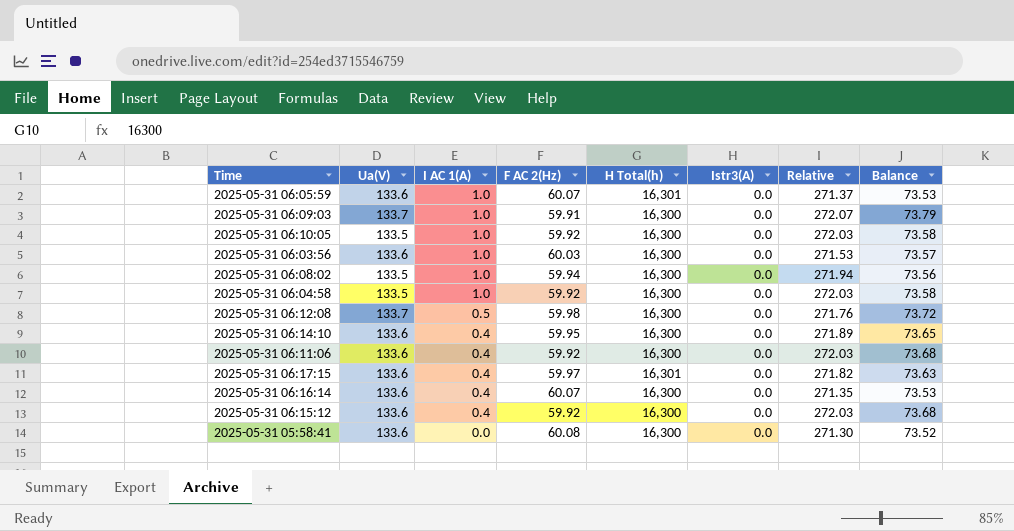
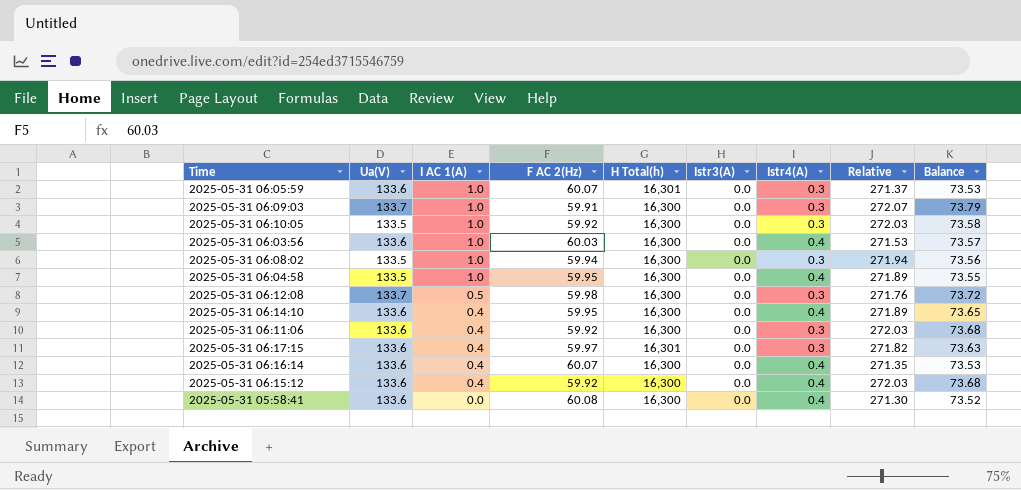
column Istr4(A) | position: none -> 7
2025-05-31 06:04:58 | F AC 2(Hz): 59.92 -> 59.95
2025-05-31 06:04:58 | Relative: 272.03 -> 271.89
2025-05-31 06:04:58 | Balance: 73.58 -> 73.55

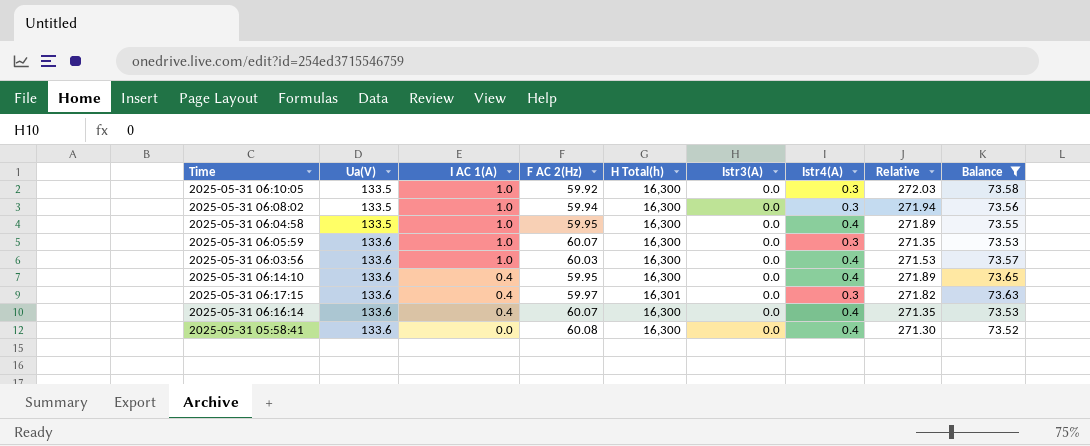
filter: none -> Balance <= 73.65
row order: I AC 1(A) descending -> Ua(V) ascending
2025-05-31 06:05:59 | H Total(h): 16,301 -> 16,300
2025-05-31 06:05:59 | Relative: 271.37 -> 271.35

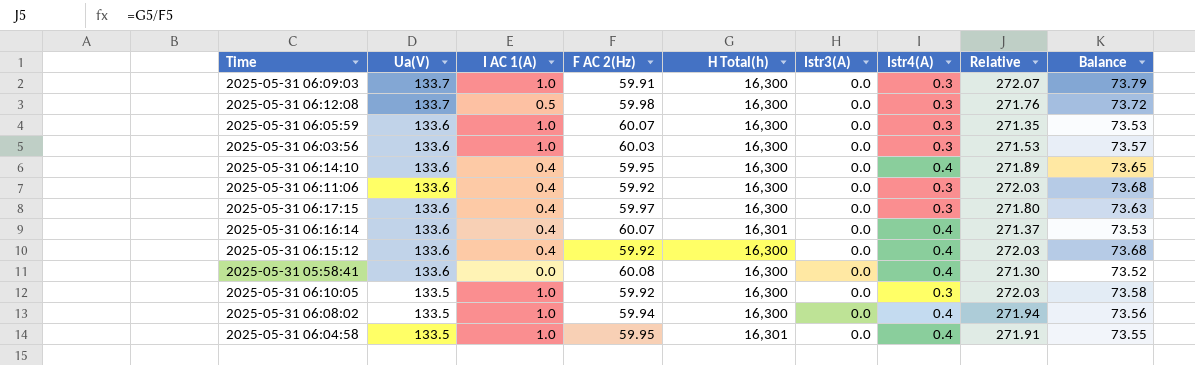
filter: Balance <= 73.65 -> none
row order: Ua(V) ascending -> Ua(V) descending
2025-05-31 06:03:56 | Istr4(A): 0.4 -> 0.3
2025-05-31 06:17:15 | H Total(h): 16,301 -> 16,300
2025-05-31 06:17:15 | Relative: 271.82 -> 271.80
2025-05-31 06:16:14 | H Total(h): 16,300 -> 16,301
2025-05-31 06:16:14 | Relative: 271.35 -> 271.37
2025-05-31 06:08:02 | Istr4(A): 0.3 -> 0.4
2025-05-31 06:04:58 | H Total(h): 16,300 -> 16,301
2025-05-31 06:04:58 | Relative: 271.89 -> 271.91

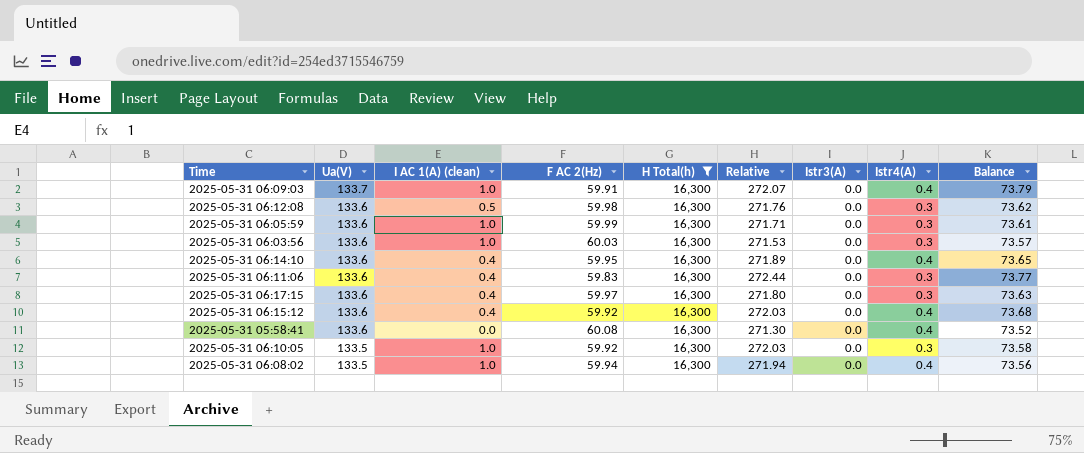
filter: none -> H Total(h) = 16,300
column name: I AC 1(A) -> I AC 1(A) (clean)
column Relative | position: 8 -> 6
2025-05-31 06:09:03 | Istr4(A): 0.3 -> 0.4
2025-05-31 06:12:08 | Ua(V): 133.7 -> 133.6
2025-05-31 06:12:08 | Balance: 73.72 -> 73.62
2025-05-31 06:05:59 | F AC 2(Hz): 60.07 -> 59.99
2025-05-31 06:05:59 | Relative: 271.35 -> 271.71
2025-05-31 06:05:59 | Balance: 73.53 -> 73.61
2025-05-31 06:11:06 | F AC 2(Hz): 59.92 -> 59.83
2025-05-31 06:11:06 | Relative: 272.03 -> 272.44
2025-05-31 06:11:06 | Balance: 73.68 -> 73.77

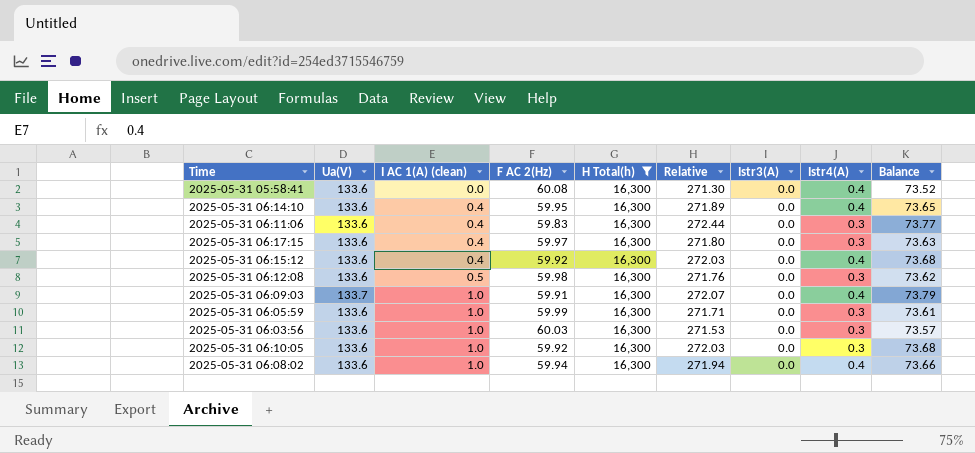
row order: Ua(V) descending -> I AC 1(A) (clean) ascending
2025-05-31 06:10:05 | Ua(V): 133.5 -> 133.6
2025-05-31 06:10:05 | Balance: 73.58 -> 73.68
2025-05-31 06:08:02 | Ua(V): 133.5 -> 133.6
2025-05-31 06:08:02 | Balance: 73.56 -> 73.66

